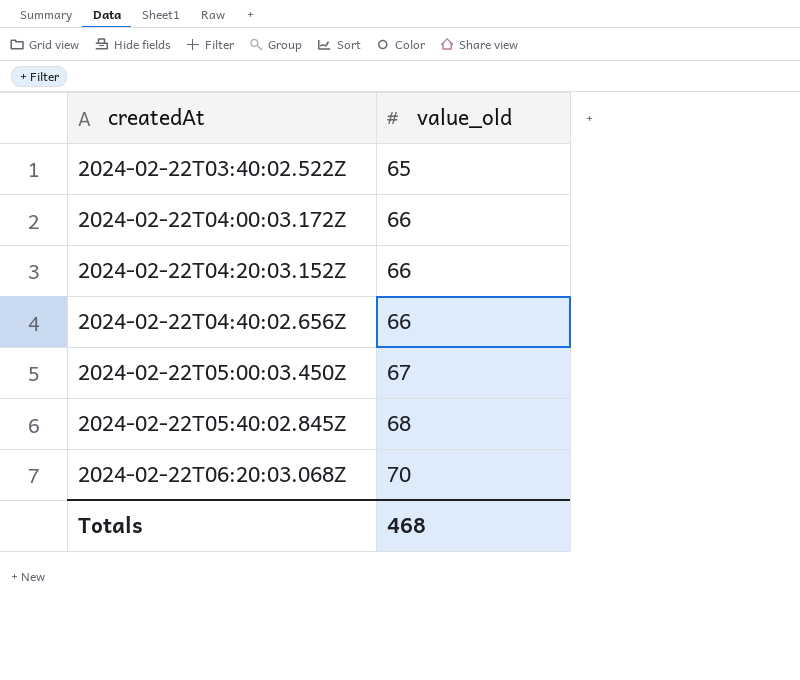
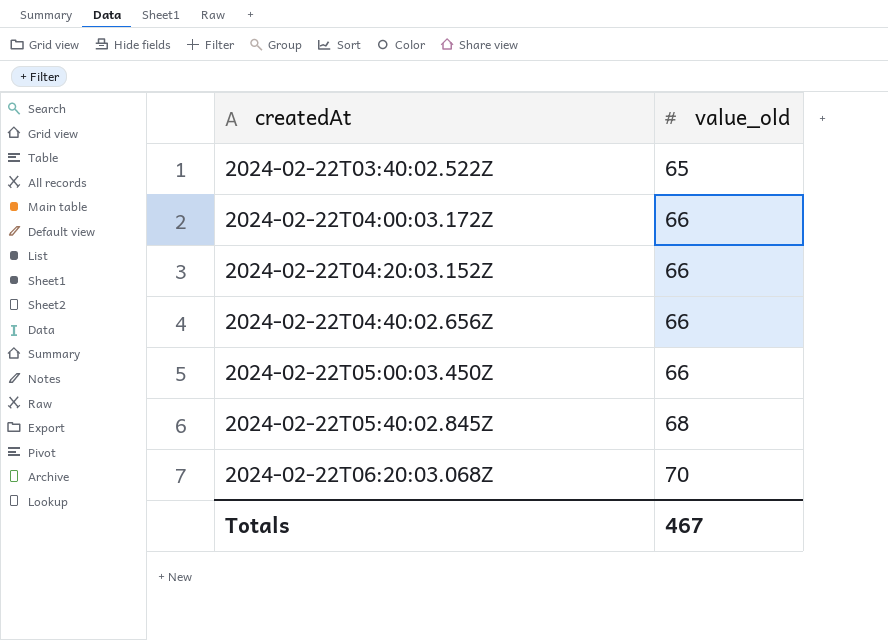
2024-02-22T05:00:03.450Z | value_old: 67 -> 66
Totals | value_old: 468 -> 467

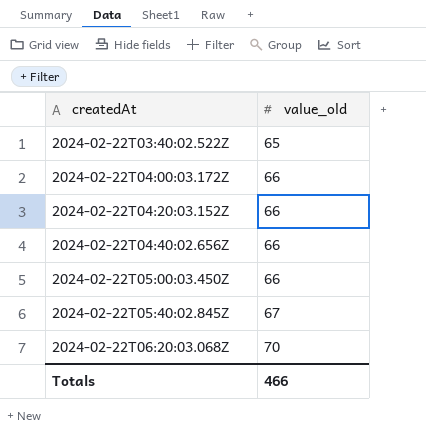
2024-02-22T05:40:02.845Z | value_old: 68 -> 67
Totals | value_old: 467 -> 466

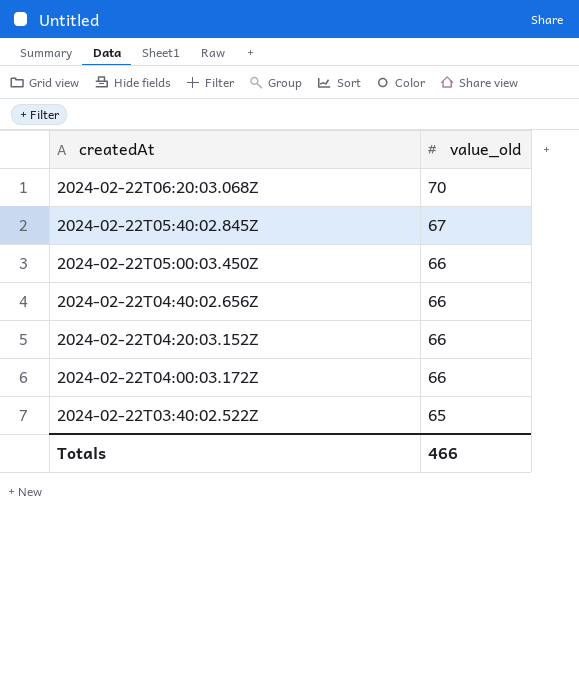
row order: createdAt ascending -> createdAt descending

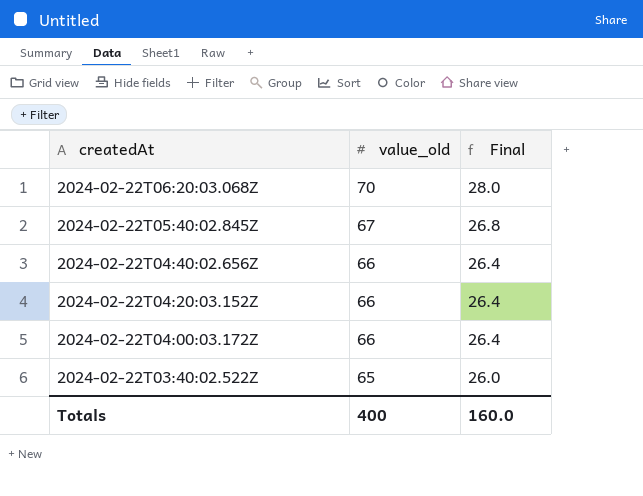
column Final | formula: none -> [value_old] * 0.4
row 2024-02-22T05:00:03.450Z: 66 -> none
Totals | value_old: 466 -> 400

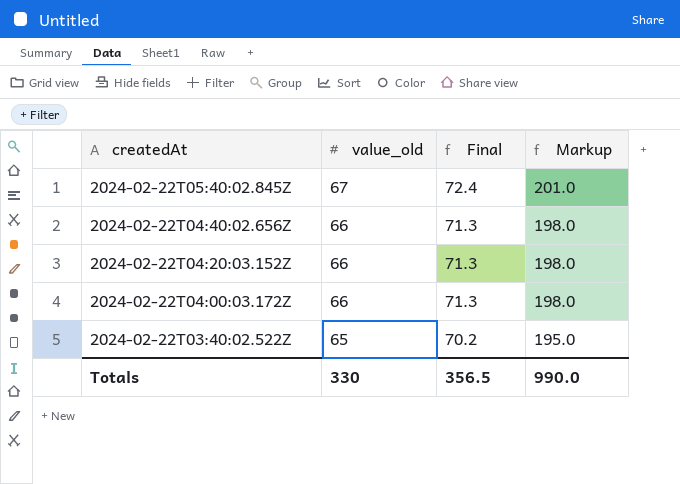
column Final | formula: [value_old] * 0.4 -> [value_old] * 1.08
column Markup | formula: none -> [value_old] * 3
row 2024-02-22T06:20:03.068Z: 70 | 28.0 -> none
Totals | value_old: 400 -> 330
Totals | Final: 160.0 -> 356.5

